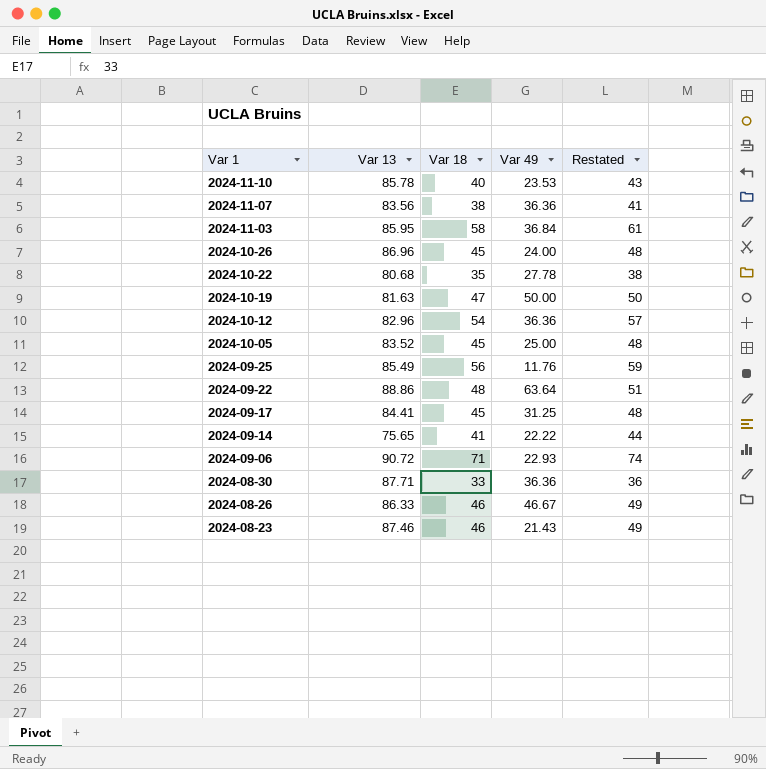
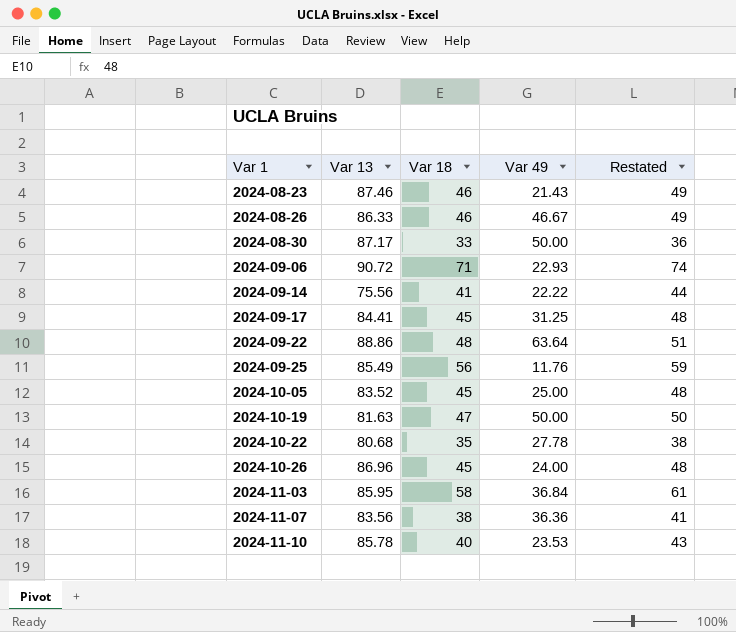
row order: Var 1 descending -> Var 1 ascending
row 2024-10-12: 82.96 | 54 | 36.36 | 57 -> none
2024-08-30 | Var 13: 87.71 -> 87.17
2024-08-30 | Var 49: 36.36 -> 50.00
2024-09-14 | Var 13: 75.65 -> 75.56

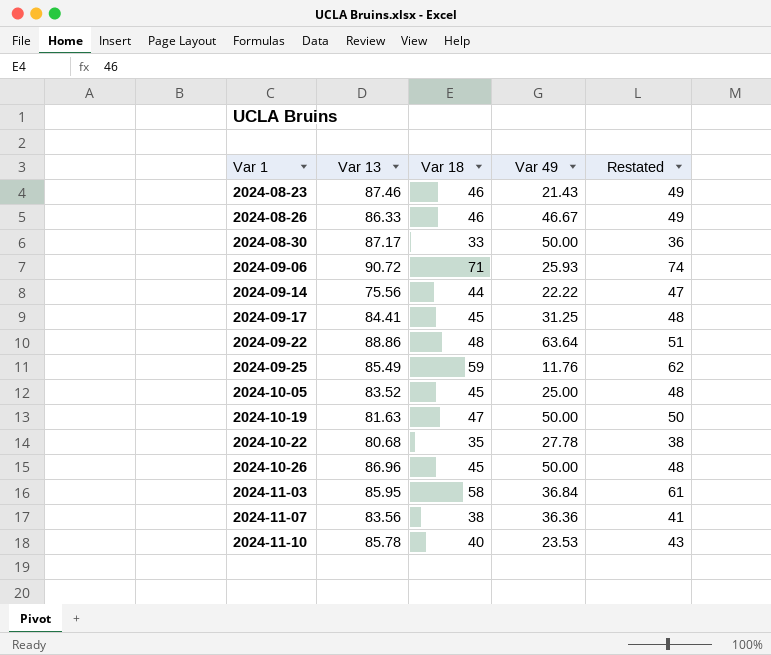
2024-09-06 | Var 49: 22.93 -> 25.93
2024-09-14 | Var 18: 41 -> 44
2024-09-14 | Restated: 44 -> 47
2024-09-25 | Var 18: 56 -> 59
2024-09-25 | Restated: 59 -> 62
2024-10-26 | Var 49: 24.00 -> 50.00

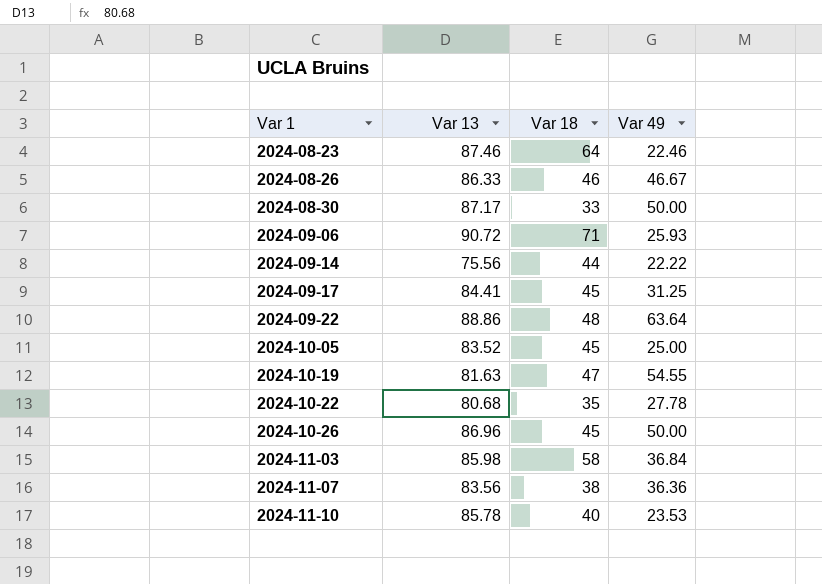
column Restated | formula: [Var 18] + 3 -> none
row 2024-09-25: 85.49 | 59 | 11.76 | 62 -> none
2024-08-23 | Var 18: 46 -> 64
2024-08-23 | Var 49: 21.43 -> 22.46
2024-10-19 | Var 49: 50.00 -> 54.55
2024-11-03 | Var 13: 85.95 -> 85.98

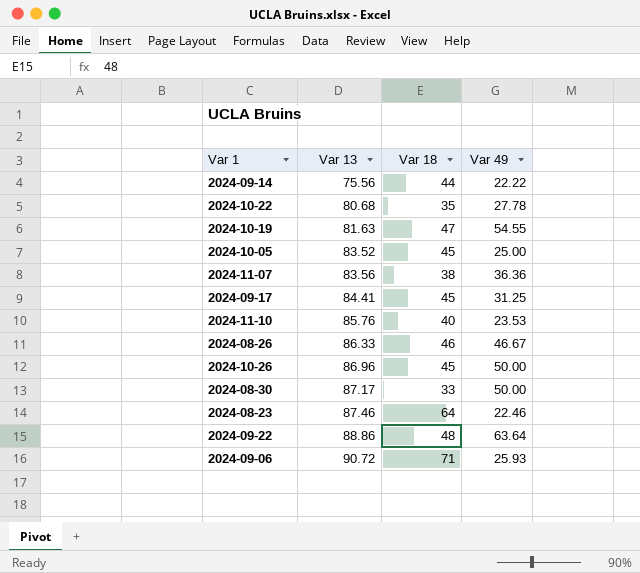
row order: Var 1 ascending -> Var 13 ascending
row 2024-11-03: 85.98 | 58 | 36.84 -> none
2024-11-10 | Var 13: 85.78 -> 85.76

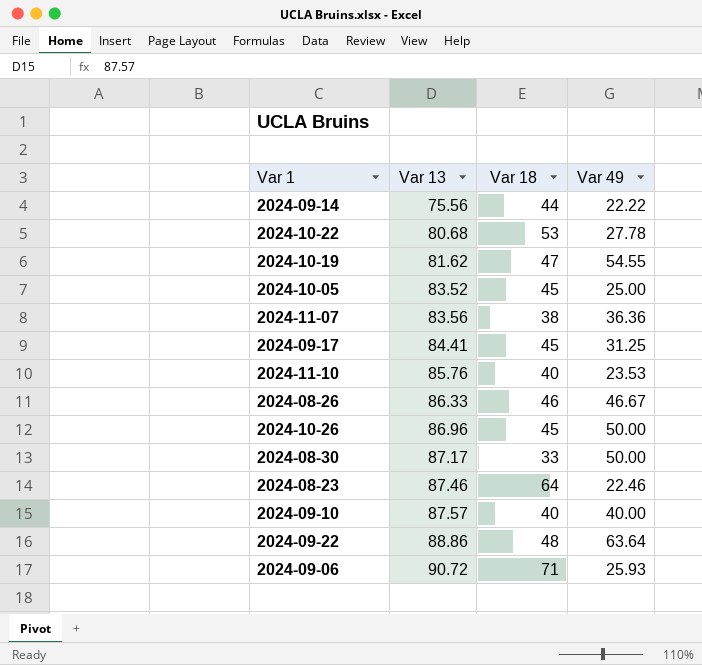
2024-10-22 | Var 18: 35 -> 53
2024-10-19 | Var 13: 81.63 -> 81.62
row 2024-09-10: none -> 87.57 | 40 | 40.00

